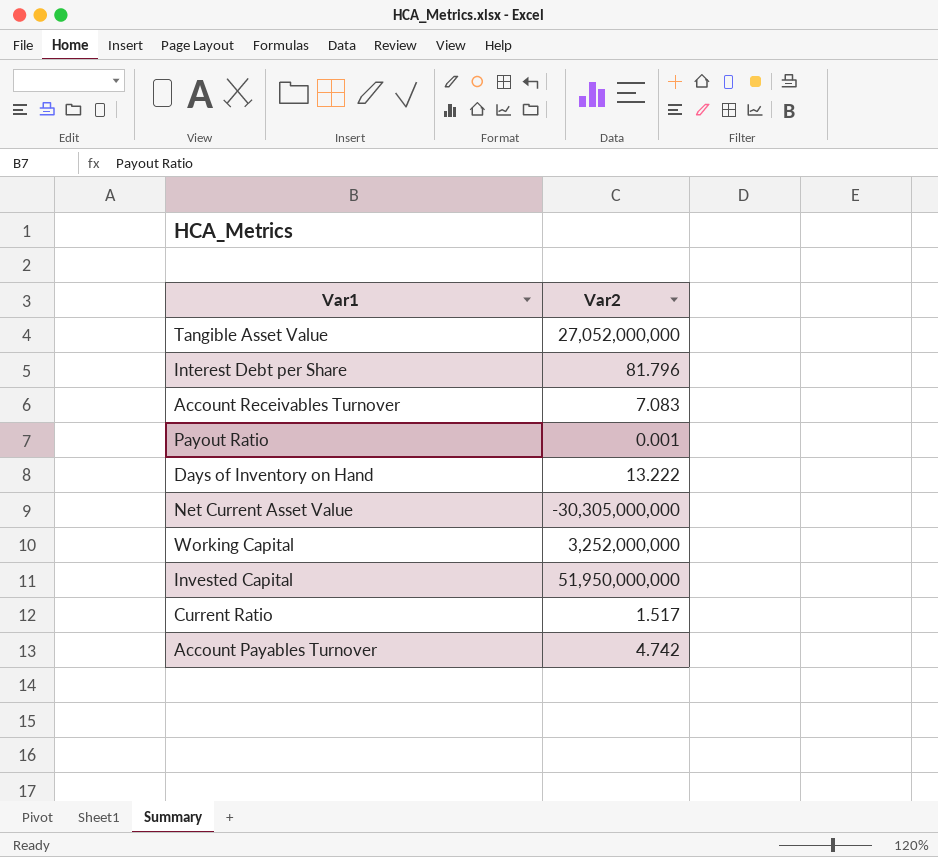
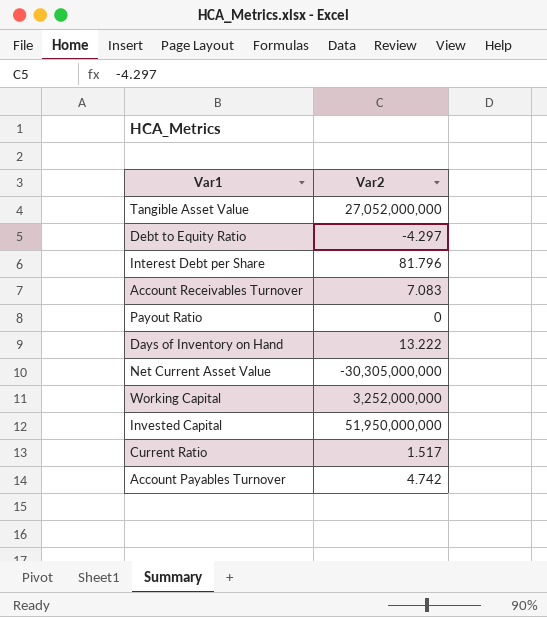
row Debt to Equity Ratio: none -> -4.297
Payout Ratio | Var2: 0.001 -> 0

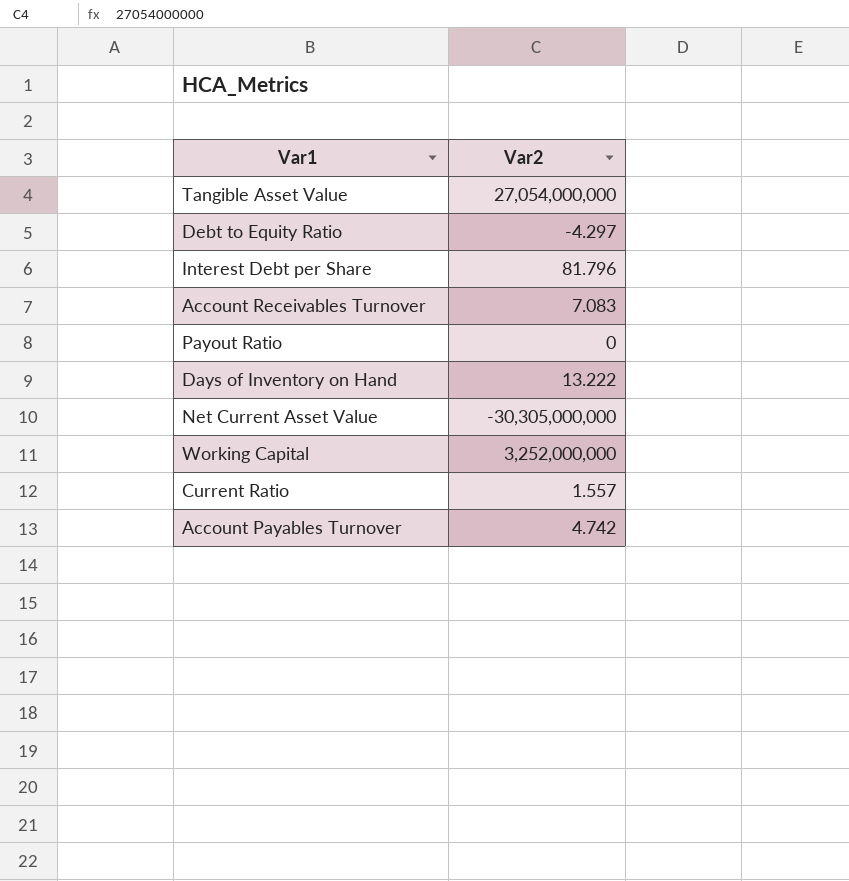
row Invested Capital: 51,950,000,000 -> none
Tangible Asset Value | Var2: 27,052,000,000 -> 27,054,000,000
Current Ratio | Var2: 1.517 -> 1.557

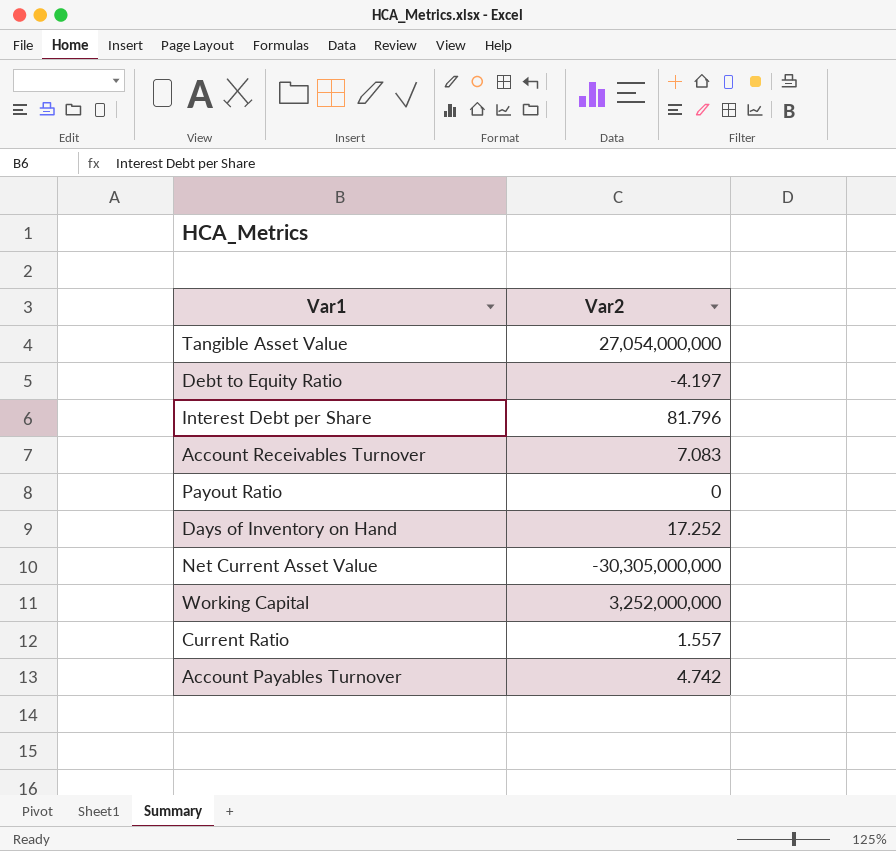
Debt to Equity Ratio | Var2: -4.297 -> -4.197
Days of Inventory on Hand | Var2: 13.222 -> 17.252

